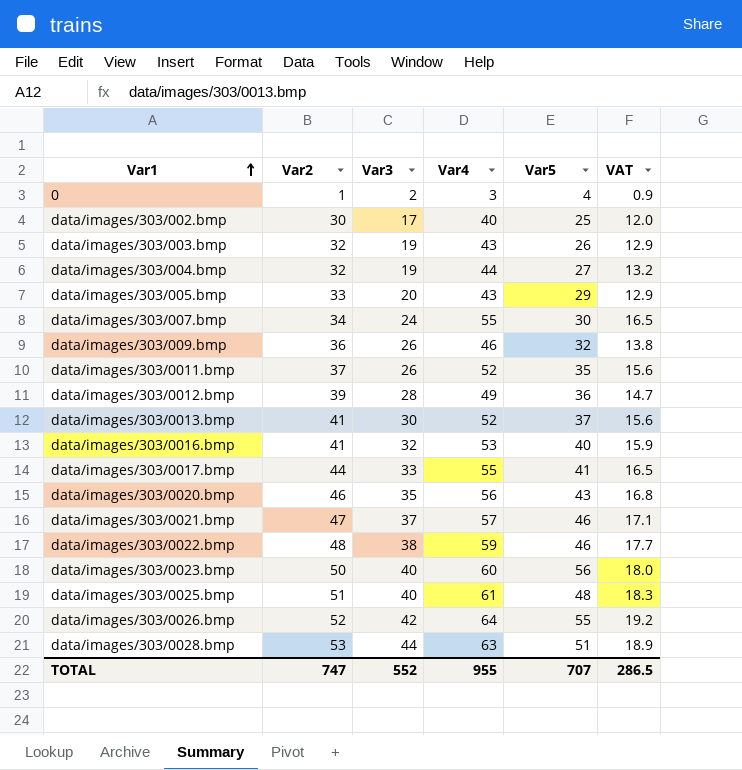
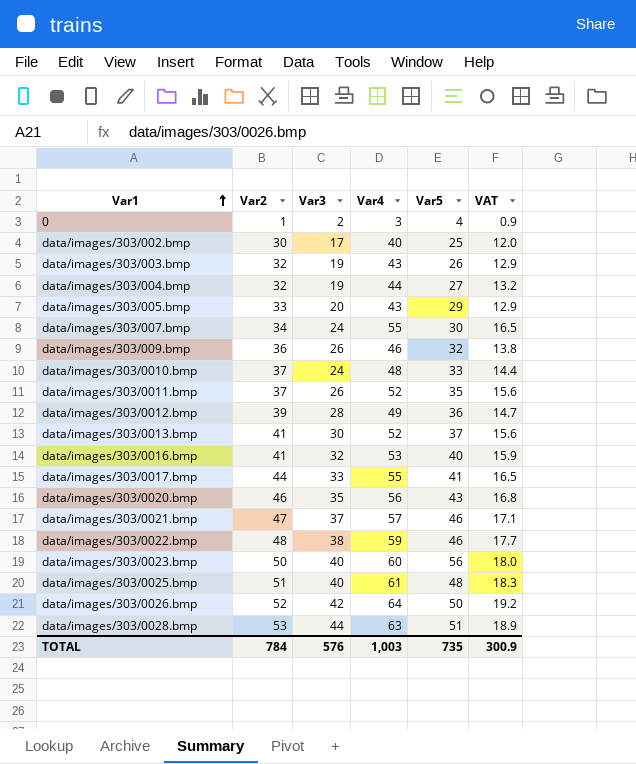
row data/images/303/0010.bmp: none -> 37 | 24 | 48 | 33 | 14.4
data/images/303/0026.bmp | Var5: 55 -> 50
TOTAL | Var2: 747 -> 784
TOTAL | Var3: 552 -> 576
TOTAL | Var4: 955 -> 1,003
TOTAL | Var5: 707 -> 735
TOTAL | VAT: 286.5 -> 300.9

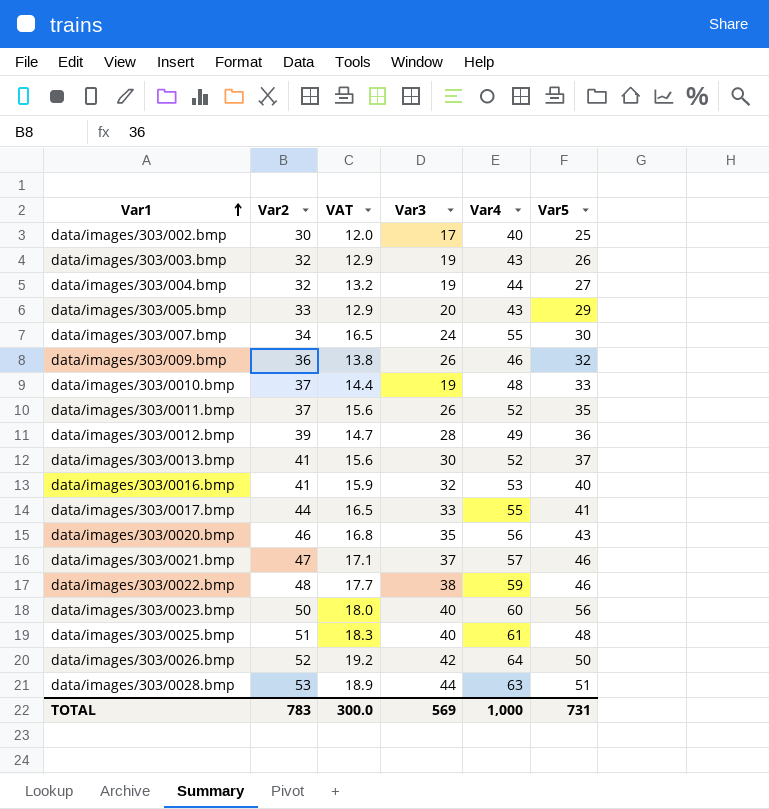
column VAT | position: 6 -> 3
row 0: 1 | 2 | 3 | 4 | 0.9 -> none
data/images/303/0010.bmp | Var3: 24 -> 19
TOTAL | Var2: 784 -> 783
TOTAL | VAT: 300.9 -> 300.0
TOTAL | Var3: 576 -> 569
TOTAL | Var4: 1,003 -> 1,000
TOTAL | Var5: 735 -> 731

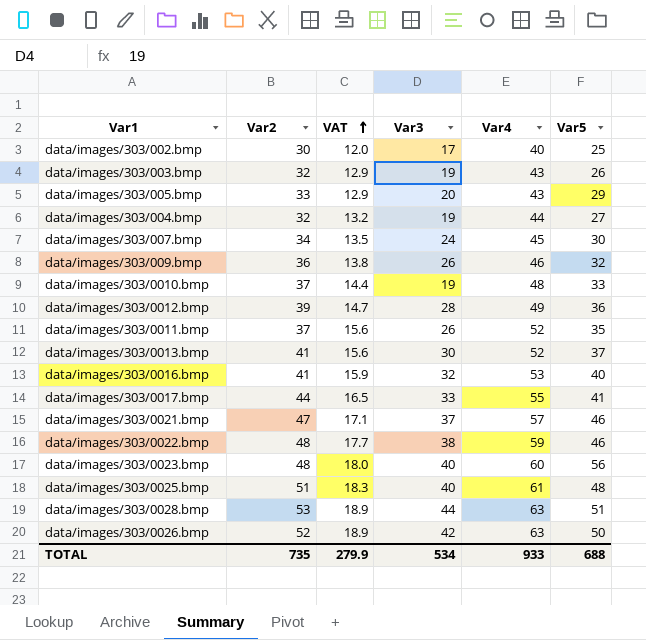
row order: Var1 ascending -> VAT ascending
row data/images/303/0020.bmp: 46 | 16.8 | 35 | 56 | 43 -> none
data/images/303/007.bmp | VAT: 16.5 -> 13.5
data/images/303/007.bmp | Var4: 55 -> 45
data/images/303/0023.bmp | Var2: 50 -> 48
data/images/303/0026.bmp | VAT: 19.2 -> 18.9
data/images/303/0026.bmp | Var4: 64 -> 63
TOTAL | Var2: 783 -> 735
TOTAL | VAT: 300.0 -> 279.9
TOTAL | Var3: 569 -> 534
TOTAL | Var4: 1,000 -> 933
TOTAL | Var5: 731 -> 688

